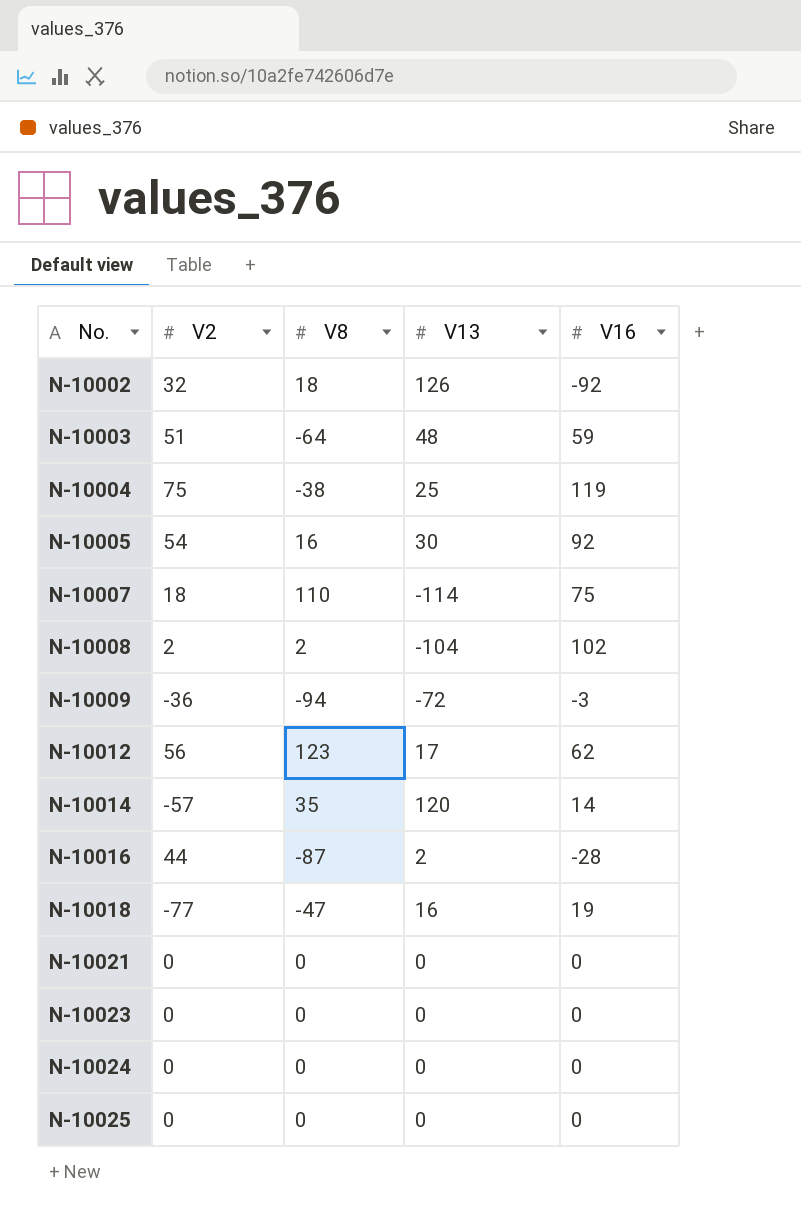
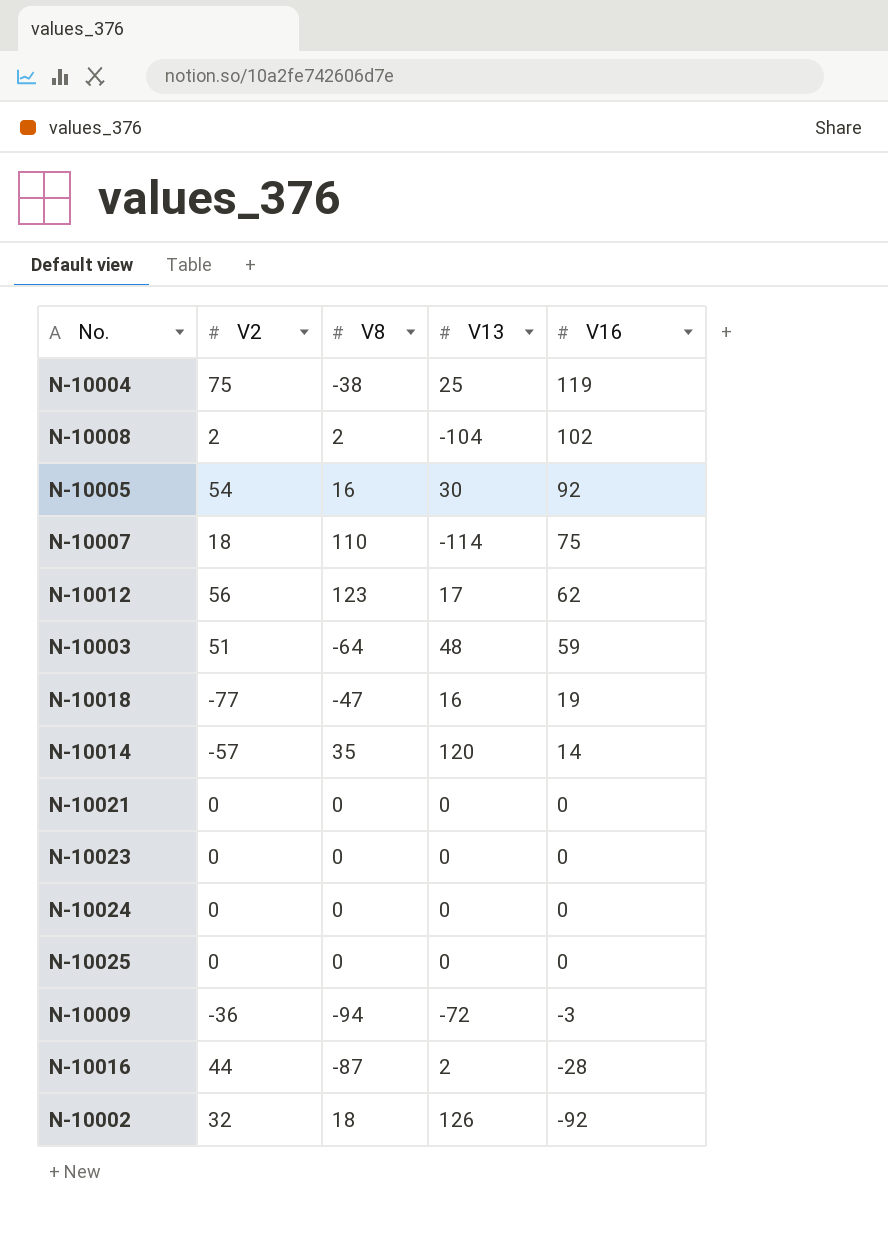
row order: No. ascending -> V16 descending

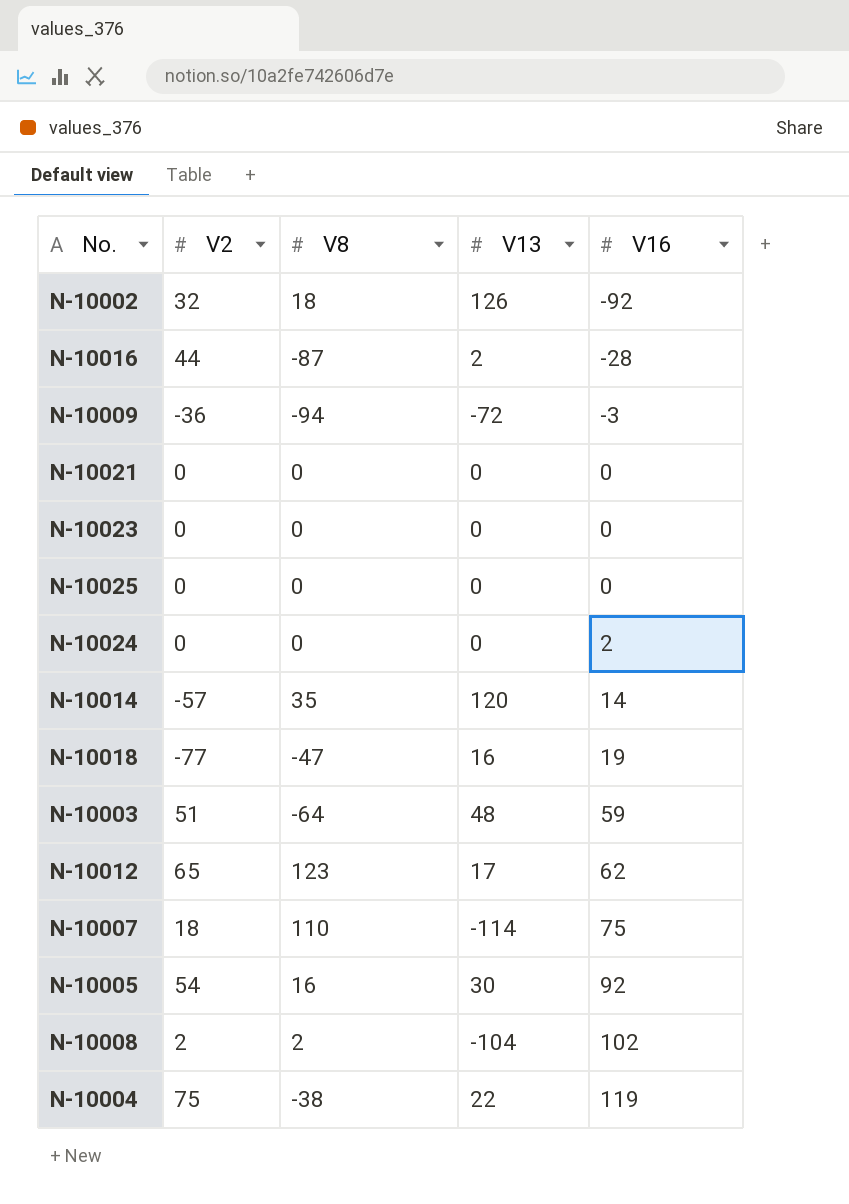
row order: V16 descending -> V16 ascending
N-10024 | V16: 0 -> 2
N-10012 | V2: 56 -> 65
N-10004 | V13: 25 -> 22

